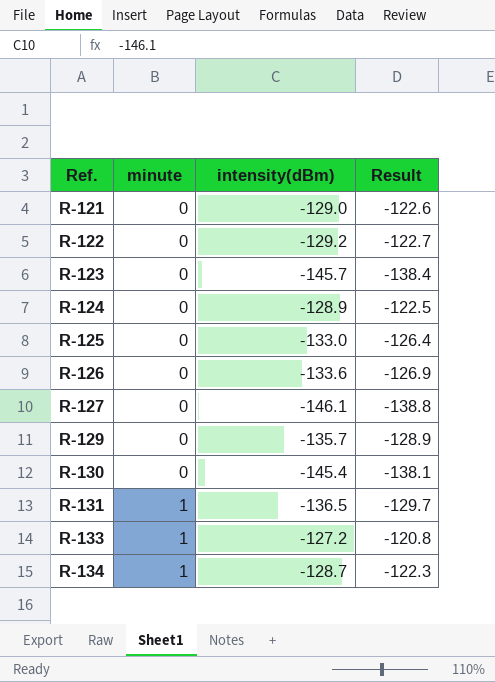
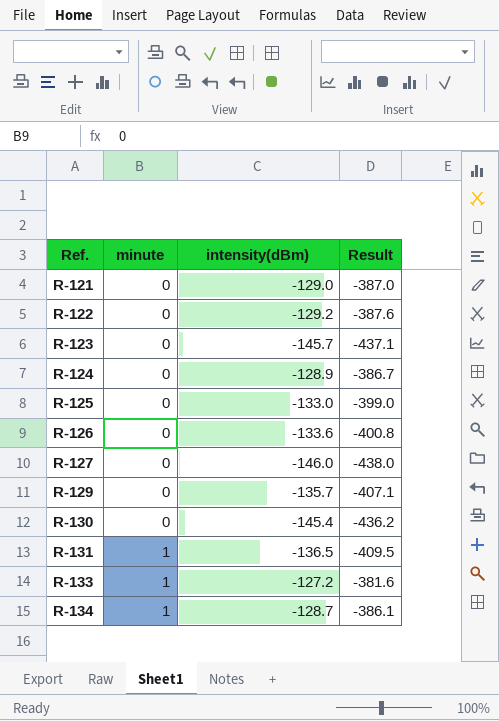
column Result | formula: [intensity(dBm)] * 0.95 -> [intensity(dBm)] * 3
R-127 | intensity(dBm): -146.1 -> -146.0

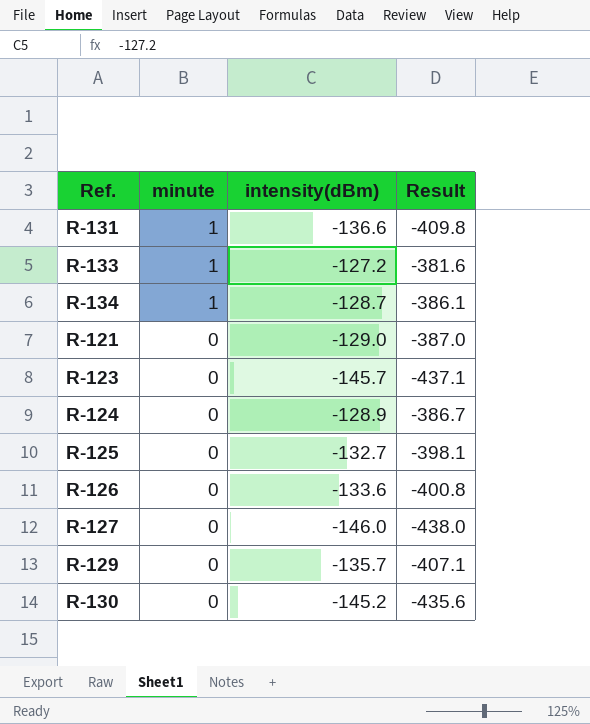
row order: Ref. ascending -> minute descending
row R-122: 0 | -129.2 | -387.6 -> none
R-131 | intensity(dBm): -136.5 -> -136.6
R-131 | Result: -409.5 -> -409.8
R-125 | intensity(dBm): -133.0 -> -132.7
R-125 | Result: -399.0 -> -398.1
R-130 | intensity(dBm): -145.4 -> -145.2
R-130 | Result: -436.2 -> -435.6

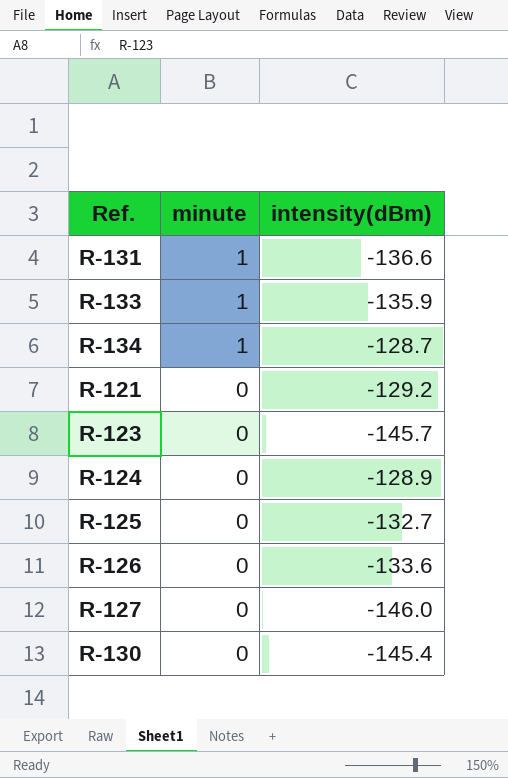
column Result | formula: [intensity(dBm)] * 3 -> none
row R-129: 0 | -135.7 | -407.1 -> none
R-133 | intensity(dBm): -127.2 -> -135.9
R-121 | intensity(dBm): -129.0 -> -129.2
R-130 | intensity(dBm): -145.2 -> -145.4

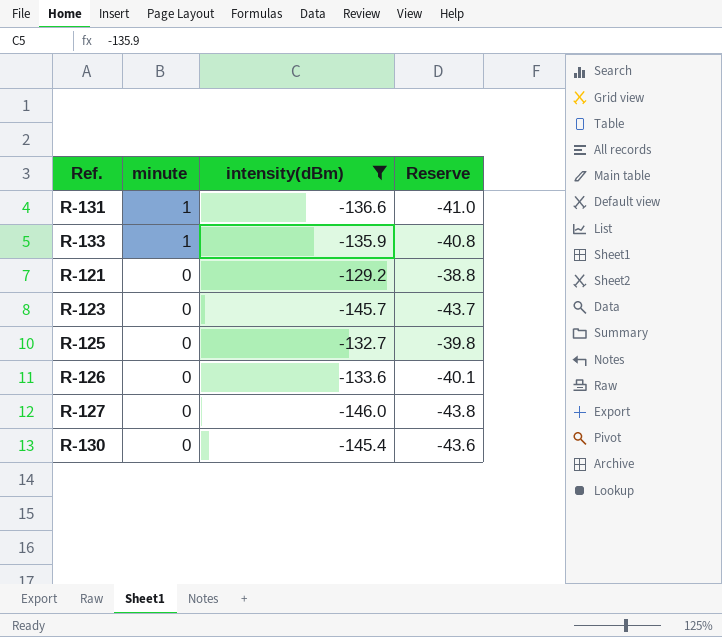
filter: none -> intensity(dBm) <= -129.2
column Reserve | formula: none -> [intensity(dBm)] * 0.3

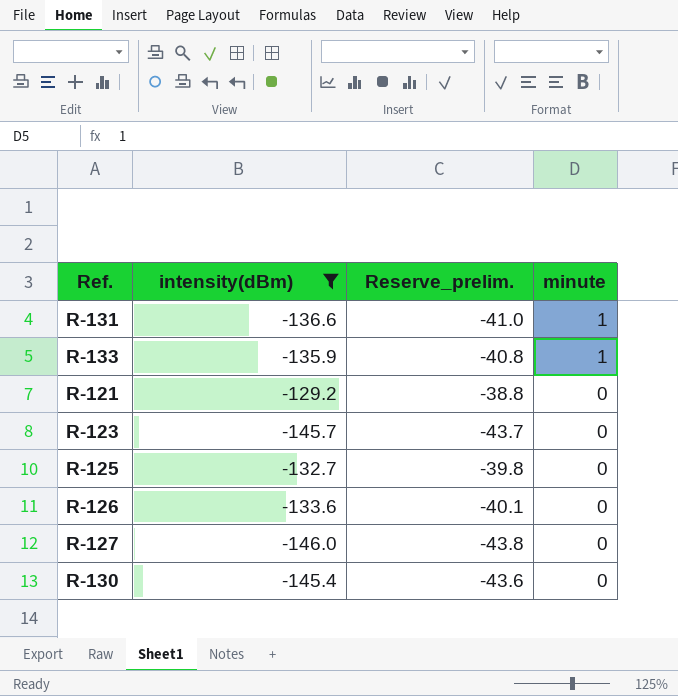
column name: Reserve -> Reserve_prelim.
column minute | position: 2 -> 4

